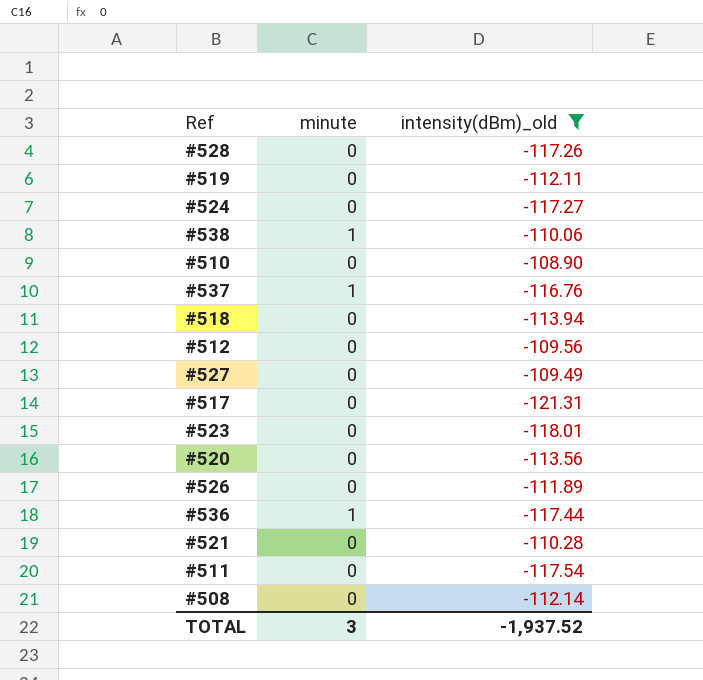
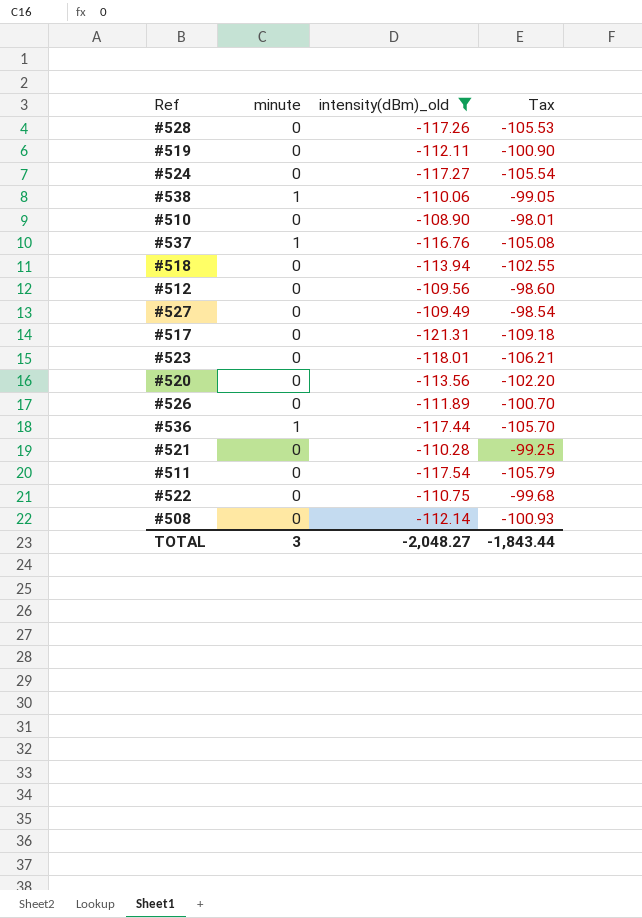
column Tax | formula: none -> [intensity(dBm)_old] * 0.9
row #522: none -> 0 | -110.75 | -99.68
TOTAL | intensity(dBm)_old: -1,937.52 -> -2,048.27

